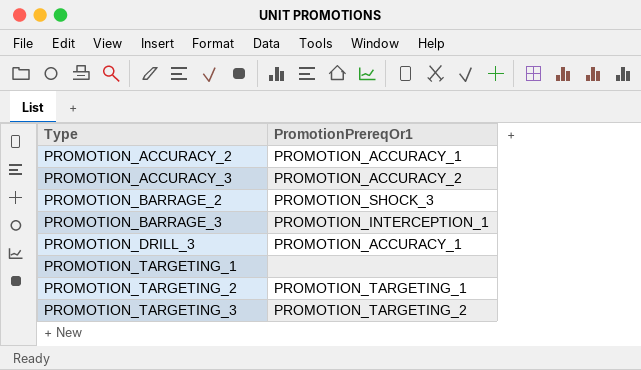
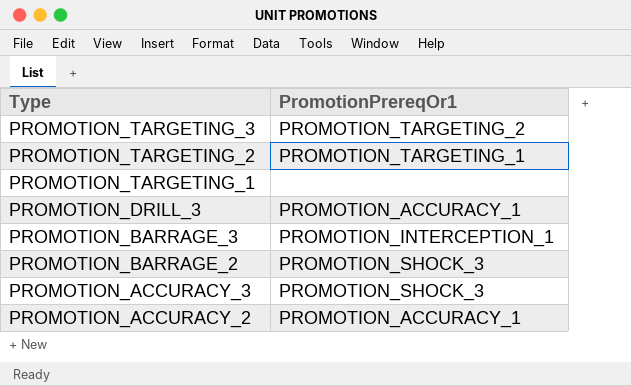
row order: Type ascending -> Type descending
PROMOTION_ACCURACY_3 | PromotionPrereqOr1: PROMOTION_ACCURACY_2 -> PROMOTION_SHOCK_3

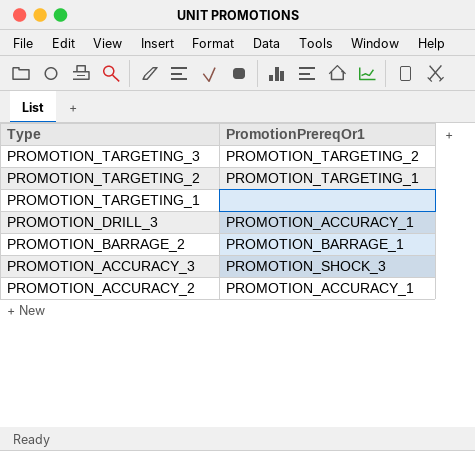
row PROMOTION_BARRAGE_3: PROMOTION_INTERCEPTION_1 -> none
PROMOTION_BARRAGE_2 | PromotionPrereqOr1: PROMOTION_SHOCK_3 -> PROMOTION_BARRAGE_1

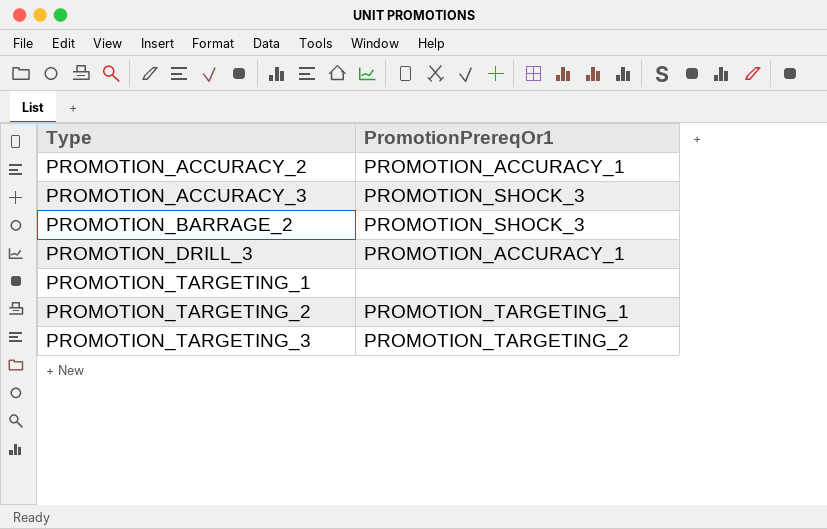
row order: Type descending -> Type ascending
PROMOTION_BARRAGE_2 | PromotionPrereqOr1: PROMOTION_BARRAGE_1 -> PROMOTION_SHOCK_3

